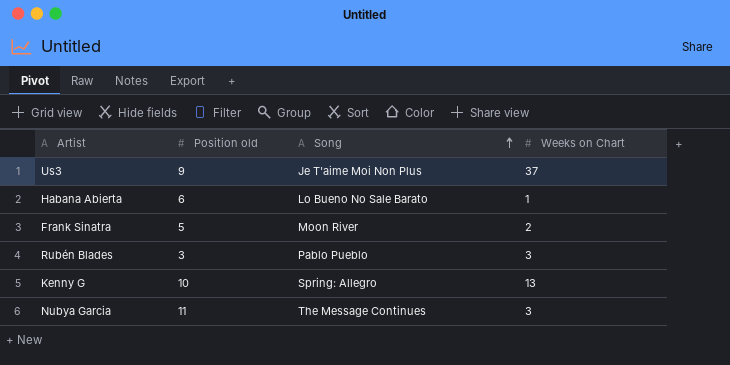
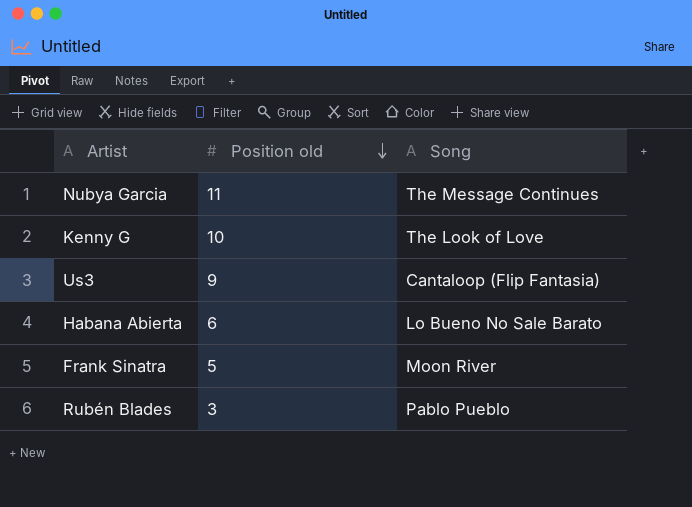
row order: Song ascending -> Position old descending
column Weeks on Chart | position: 4 -> none
Kenny G | Song: Spring: Allegro -> The Look of Love
Us3 | Song: Je T'aime Moi Non Plus -> Cantaloop (Flip Fantasia)

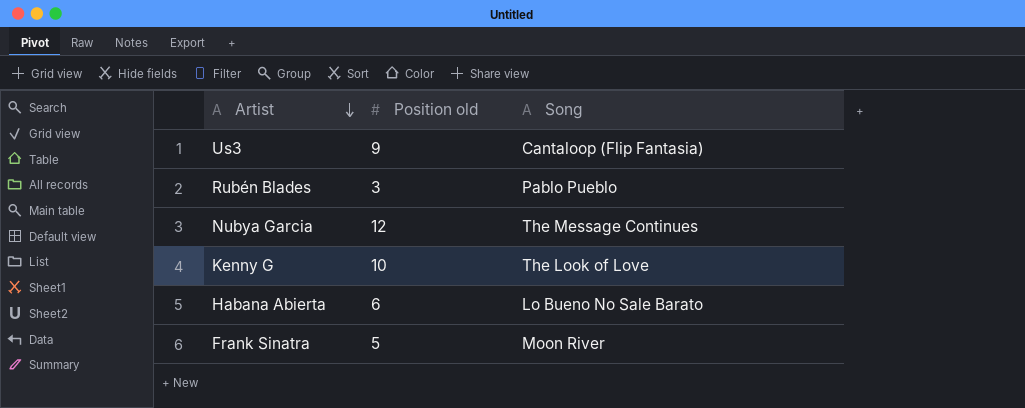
row order: Position old descending -> Artist descending
Nubya Garcia | Position old: 11 -> 12

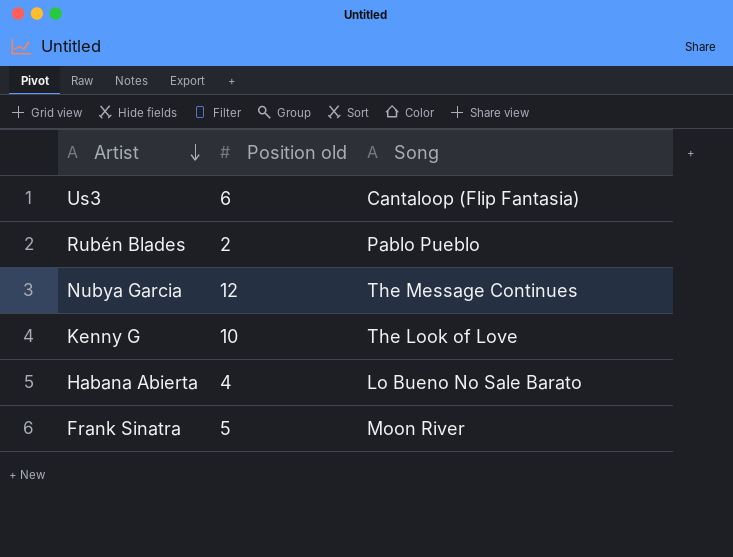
Us3 | Position old: 9 -> 6
Rubén Blades | Position old: 3 -> 2
Habana Abierta | Position old: 6 -> 4

